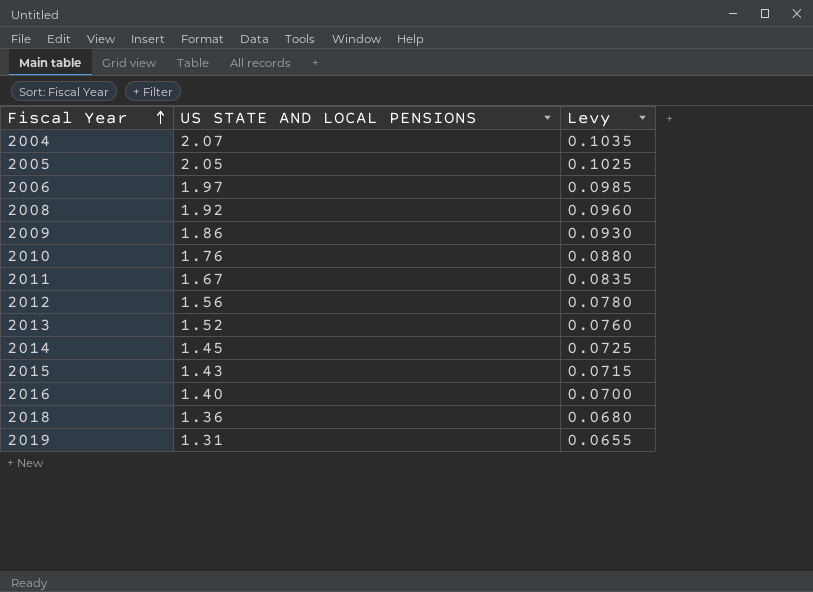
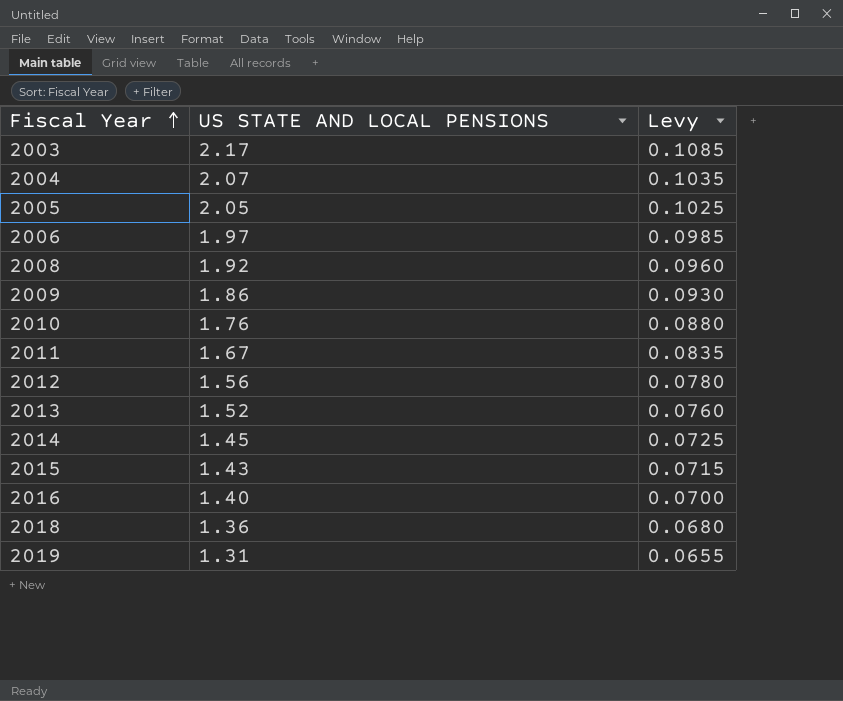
row 2003: none -> 2.17 | 0.1085

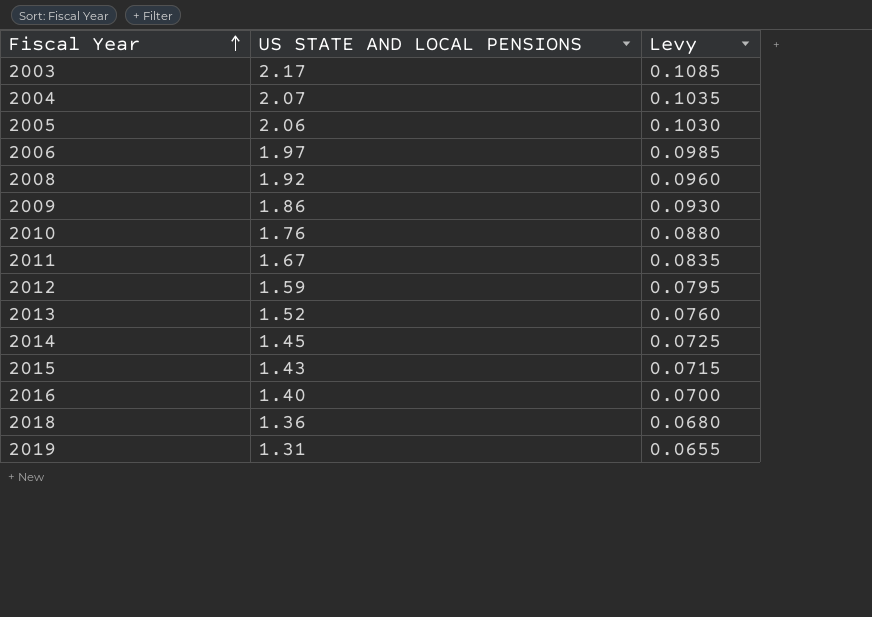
2005 | US STATE AND LOCAL PENSIONS: 2.05 -> 2.06
2005 | Levy: 0.1025 -> 0.1030
2012 | US STATE AND LOCAL PENSIONS: 1.56 -> 1.59
2012 | Levy: 0.0780 -> 0.0795

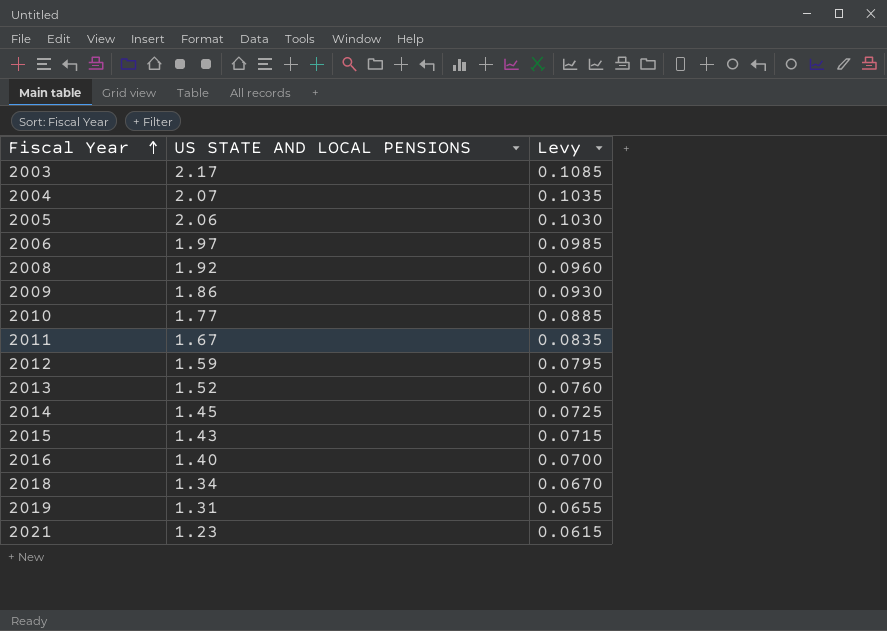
2010 | US STATE AND LOCAL PENSIONS: 1.76 -> 1.77
2010 | Levy: 0.0880 -> 0.0885
2018 | US STATE AND LOCAL PENSIONS: 1.36 -> 1.34
2018 | Levy: 0.0680 -> 0.0670
row 2021: none -> 1.23 | 0.0615

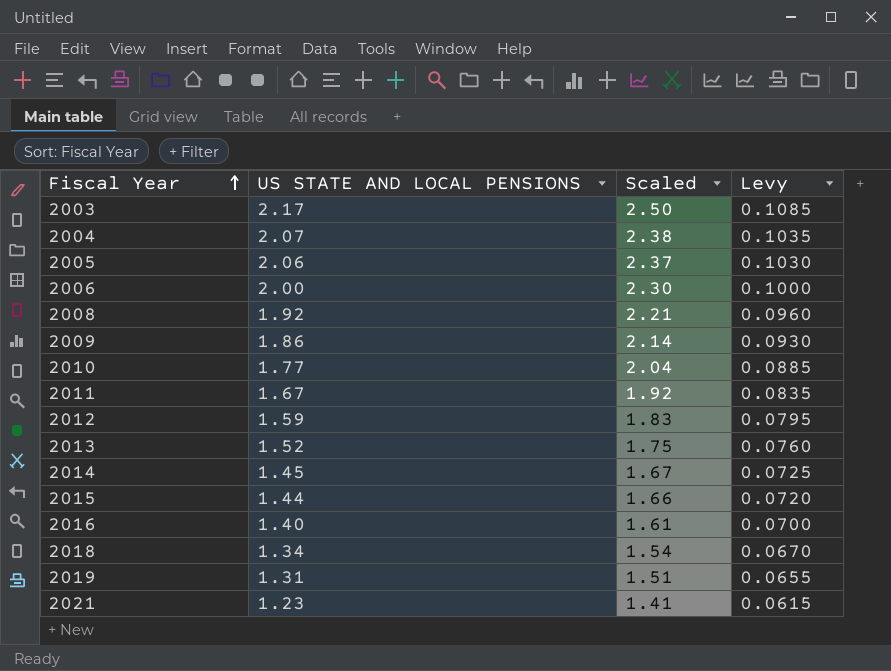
column Scaled | formula: none -> [US STATE AND LOCAL PENSIONS] * 1.15
2006 | US STATE AND LOCAL PENSIONS: 1.97 -> 2.00
2006 | Levy: 0.0985 -> 0.1000
2015 | US STATE AND LOCAL PENSIONS: 1.43 -> 1.44
2015 | Levy: 0.0715 -> 0.0720

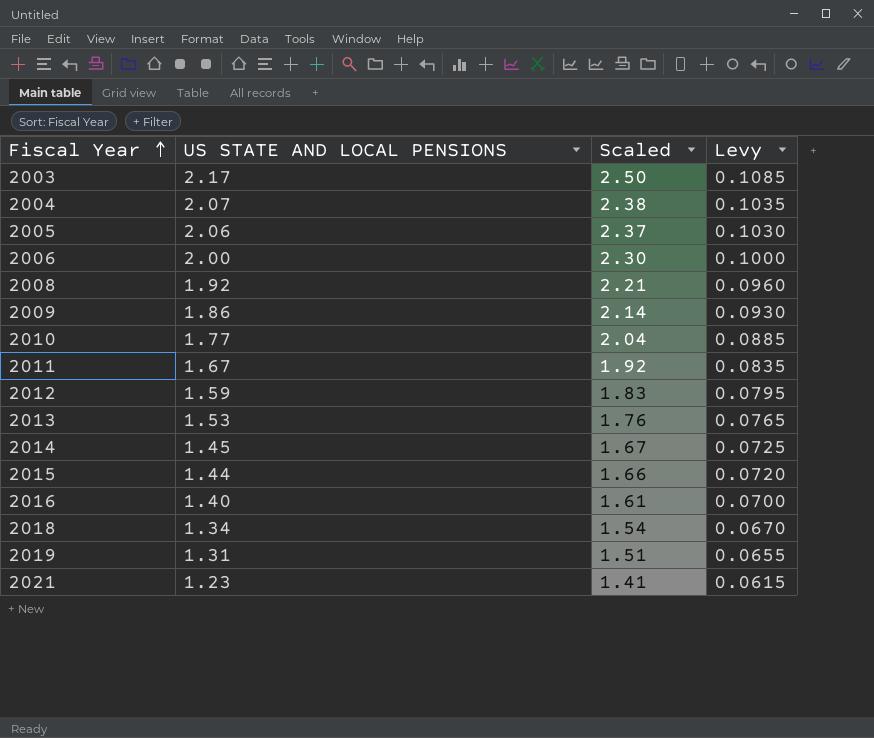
2013 | US STATE AND LOCAL PENSIONS: 1.52 -> 1.53
2013 | Scaled: 1.75 -> 1.76
2013 | Levy: 0.0760 -> 0.0765

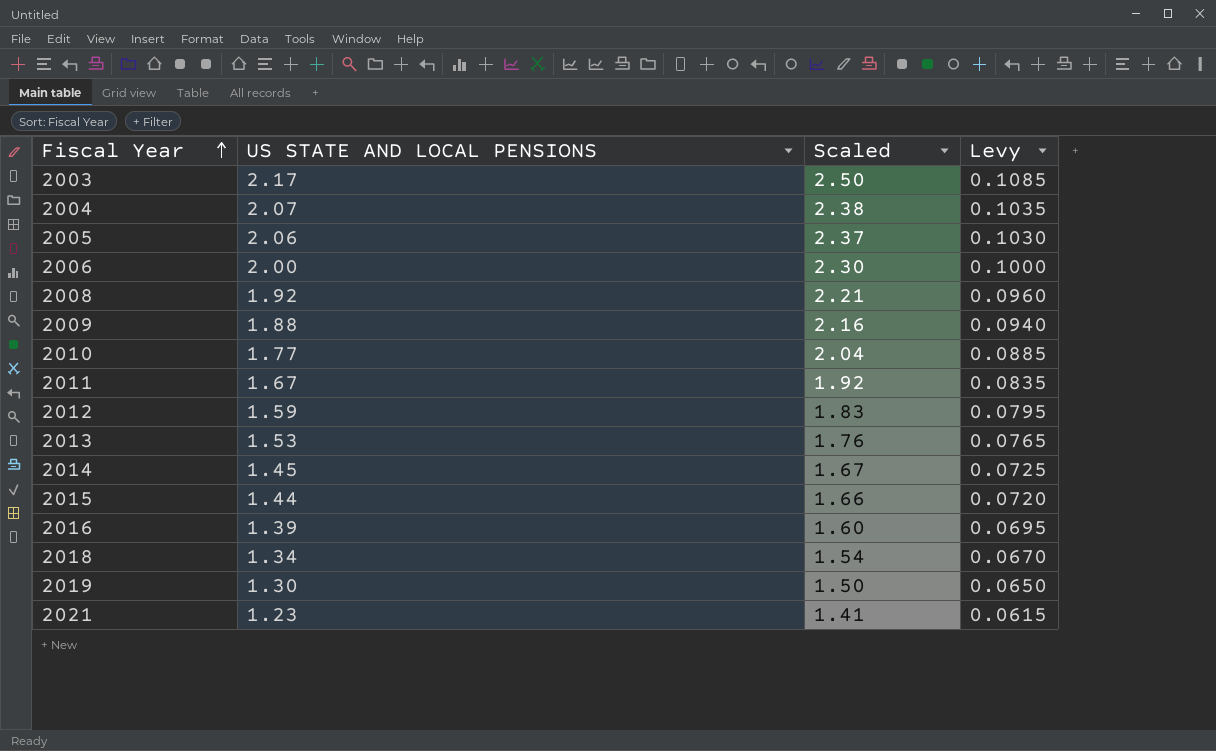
2009 | US STATE AND LOCAL PENSIONS: 1.86 -> 1.88
2009 | Scaled: 2.14 -> 2.16
2009 | Levy: 0.0930 -> 0.0940
2016 | US STATE AND LOCAL PENSIONS: 1.40 -> 1.39
2016 | Scaled: 1.61 -> 1.60
2016 | Levy: 0.0700 -> 0.0695
2019 | US STATE AND LOCAL PENSIONS: 1.31 -> 1.30
2019 | Scaled: 1.51 -> 1.50
2019 | Levy: 0.0655 -> 0.0650

